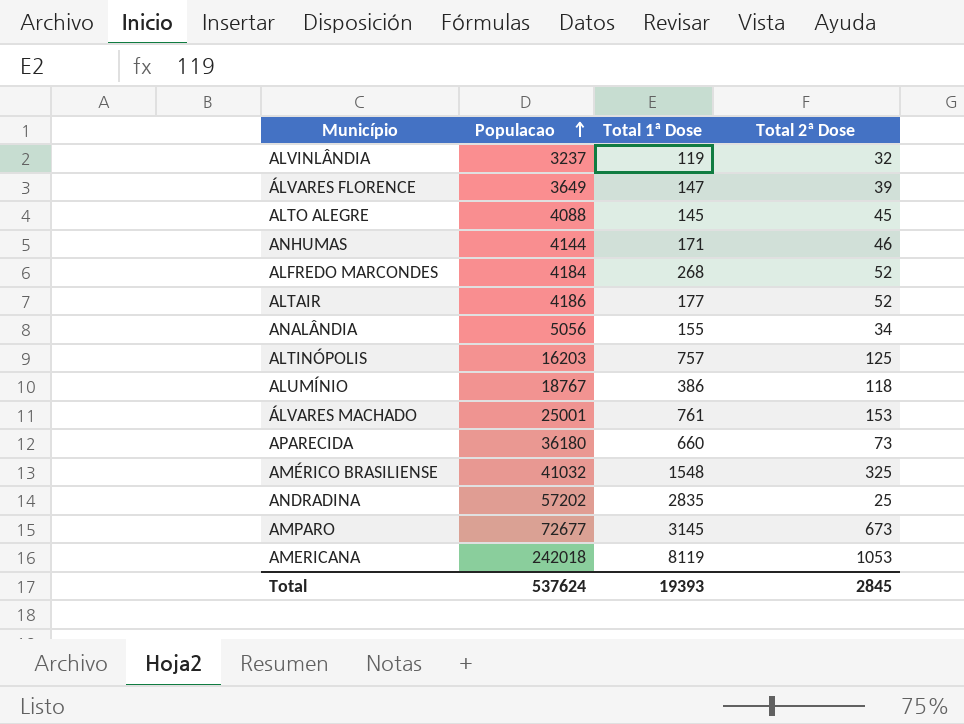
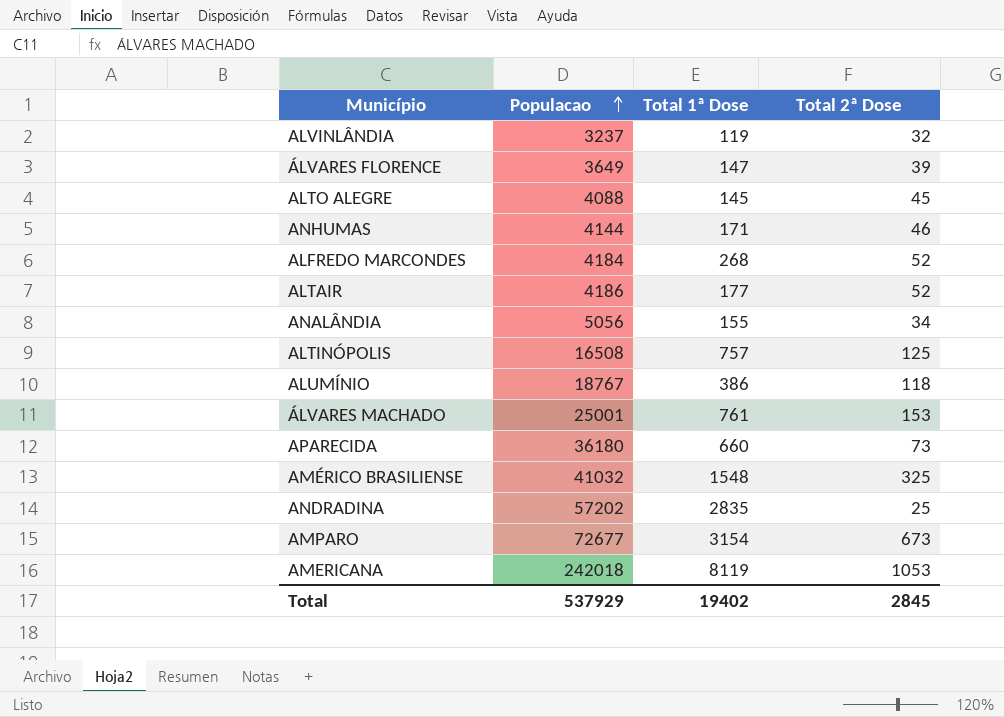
ALTINÓPOLIS | Populacao: 16203 -> 16508
AMPARO | Total 1ª Dose: 3145 -> 3154
Total | Populacao: 537624 -> 537929
Total | Total 1ª Dose: 19393 -> 19402

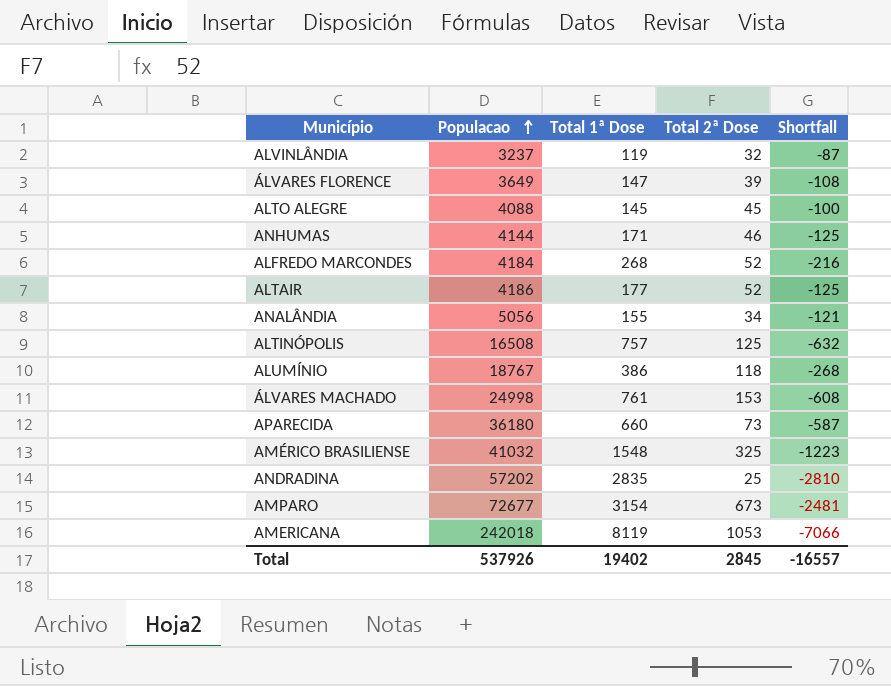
column Shortfall | formula: none -> [Total 2ª Dose] - [Total 1ª Dose]
ÁLVARES MACHADO | Populacao: 25001 -> 24998
Total | Populacao: 537929 -> 537926

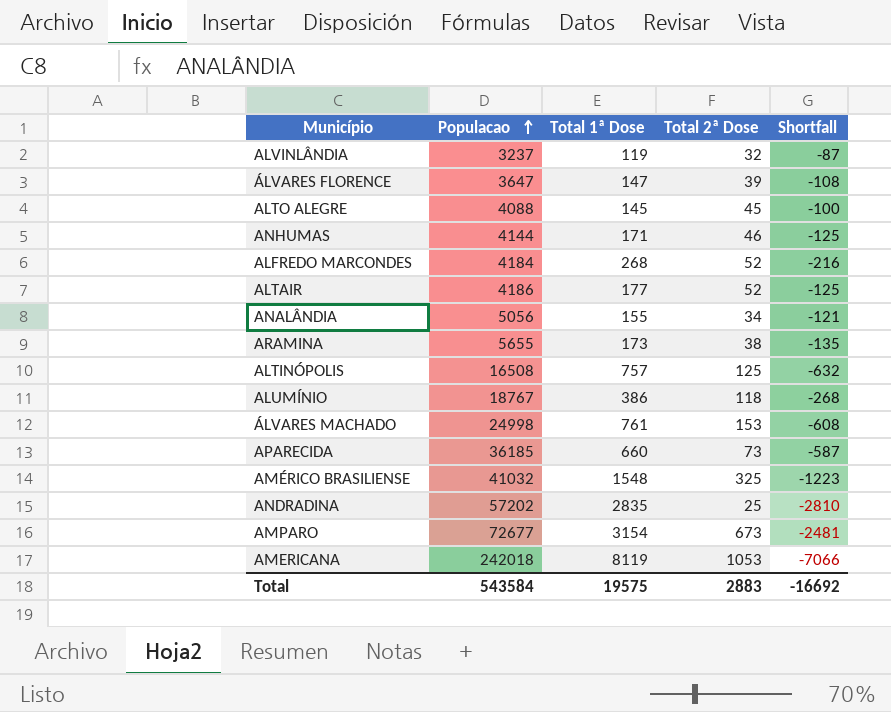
ÁLVARES FLORENCE | Populacao: 3649 -> 3647
row ARAMINA: none -> 5655 | 173 | 38 | -135
APARECIDA | Populacao: 36180 -> 36185
Total | Populacao: 537926 -> 543584
Total | Total 1ª Dose: 19402 -> 19575
Total | Total 2ª Dose: 2845 -> 2883
Total | Shortfall: -16557 -> -16692

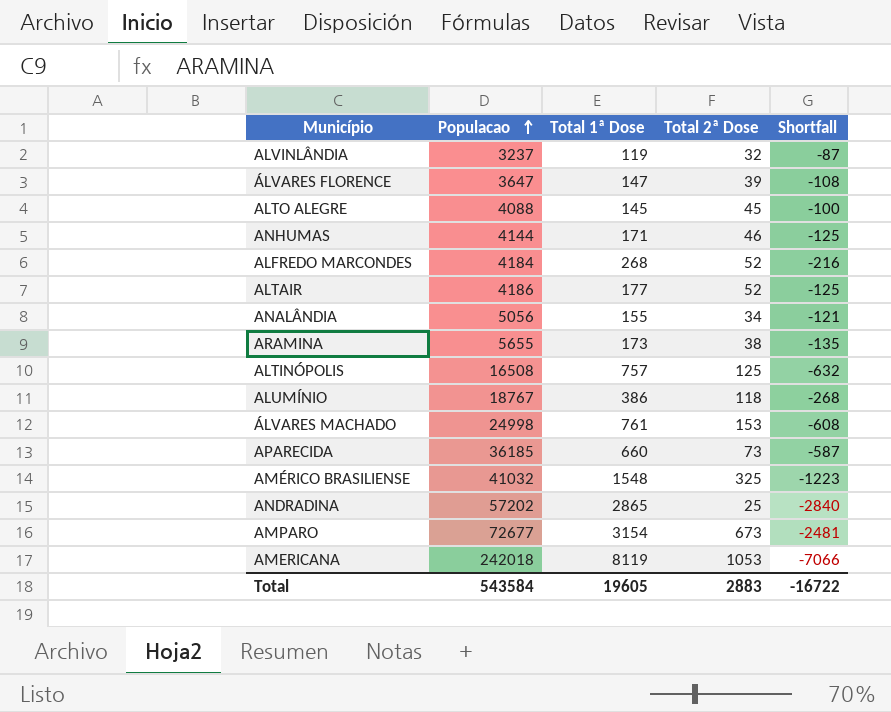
ANDRADINA | Total 1ª Dose: 2835 -> 2865
ANDRADINA | Shortfall: -2810 -> -2840
Total | Total 1ª Dose: 19575 -> 19605
Total | Shortfall: -16692 -> -16722

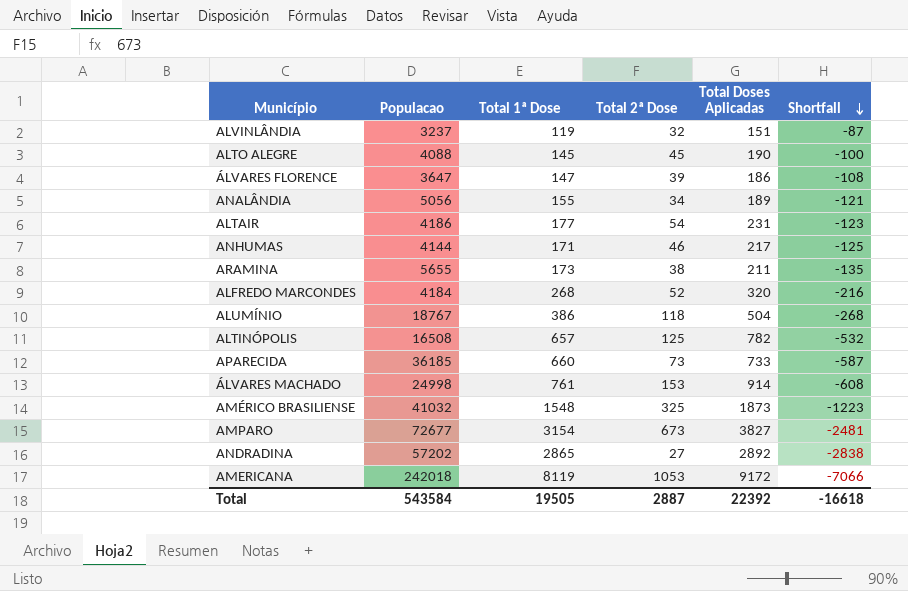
row order: Populacao ascending -> Shortfall descending
column Total Doses Aplicadas | formula: none -> [Total 1ª Dose] + [Total 2ª Dose]
ALTAIR | Total 2ª Dose: 52 -> 54
ALTAIR | Shortfall: -125 -> -123
ALTINÓPOLIS | Total 1ª Dose: 757 -> 657
ALTINÓPOLIS | Shortfall: -632 -> -532
ANDRADINA | Total 2ª Dose: 25 -> 27
ANDRADINA | Shortfall: -2840 -> -2838
Total | Total 1ª Dose: 19605 -> 19505
Total | Total 2ª Dose: 2883 -> 2887
Total | Shortfall: -16722 -> -16618

